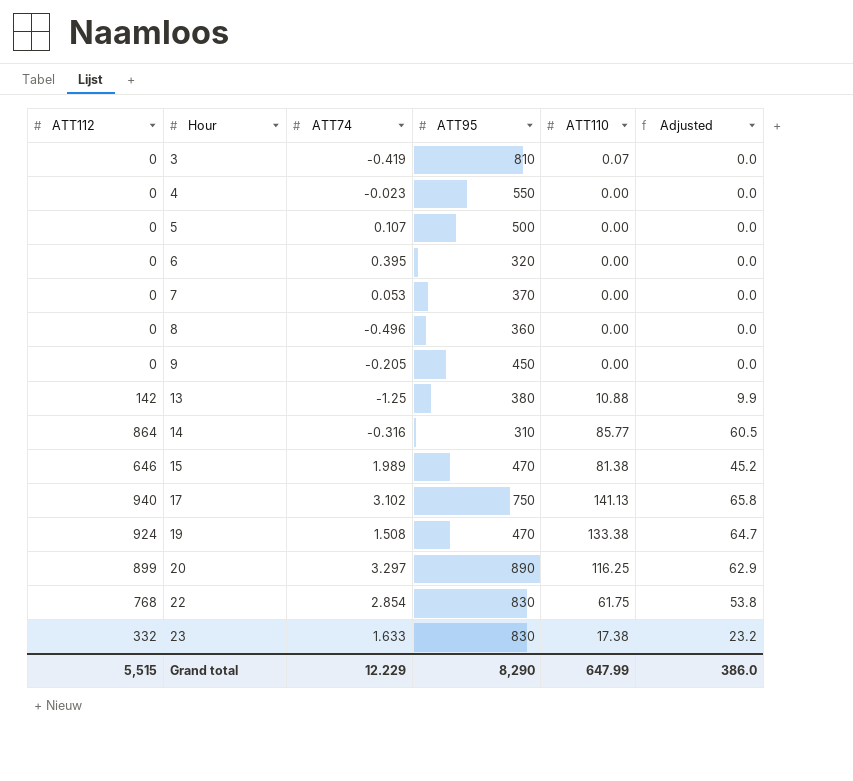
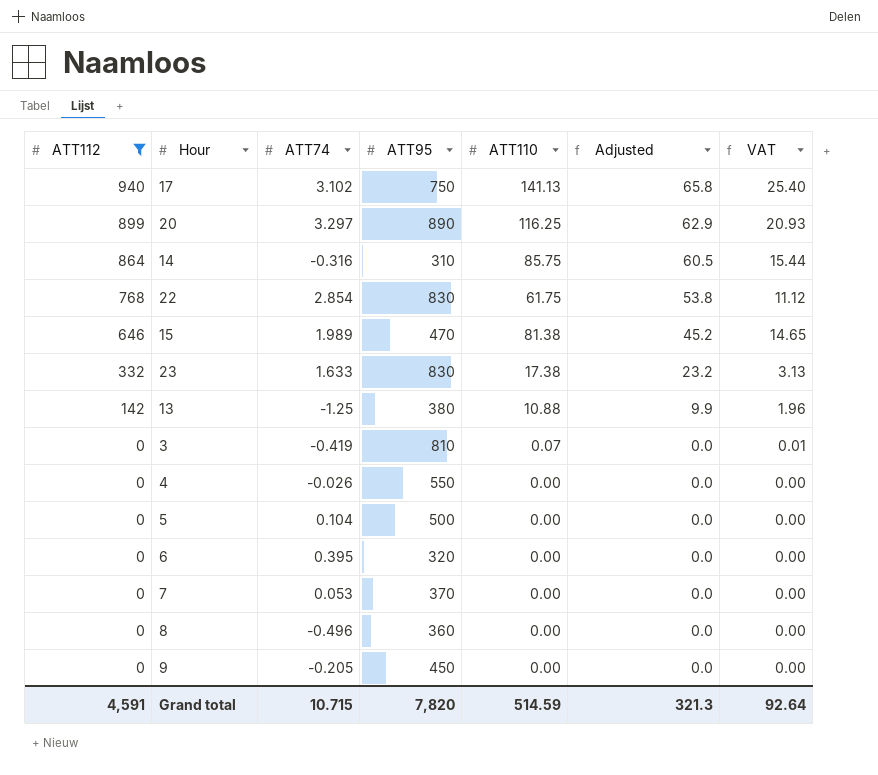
filter: none -> ATT112 != 924
row order: Hour ascending -> ATT112 descending
column VAT | formula: none -> [ATT110] * 0.18
14 | ATT110: 85.77 -> 85.75
4 | ATT74: -0.023 -> -0.026
5 | ATT74: 0.107 -> 0.104
Grand total | ATT112: 5,515 -> 4,591
Grand total | ATT74: 12.229 -> 10.715
Grand total | ATT95: 8,290 -> 7,820
Grand total | ATT110: 647.99 -> 514.59
Grand total | Adjusted: 386.0 -> 321.3

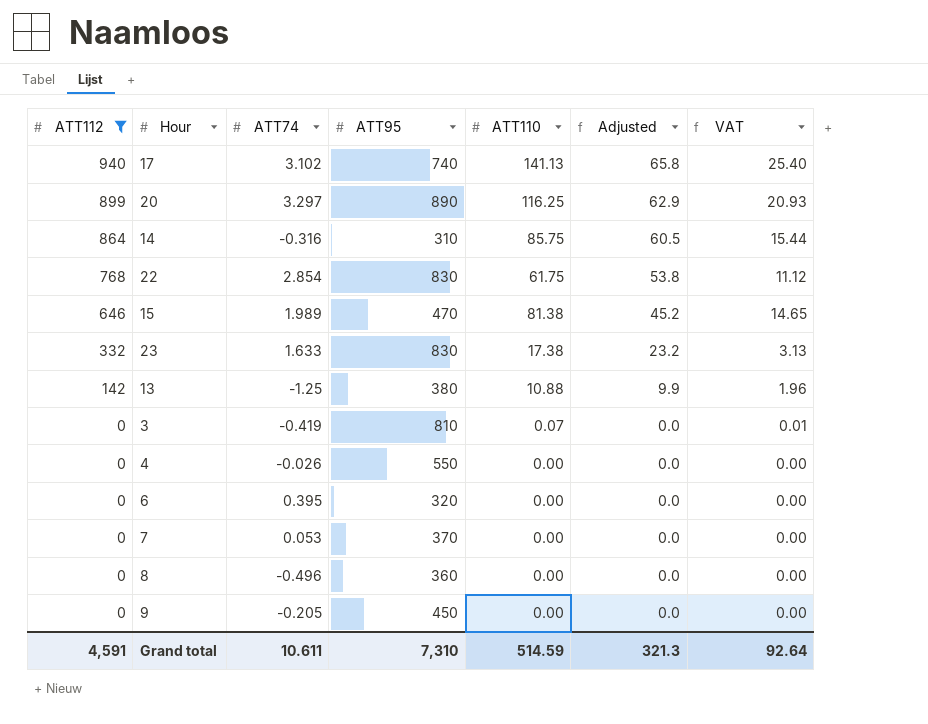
row 5: 0 | 0.104 | 500 | 0.00 | 0.0 | 0.00 -> none
17 | ATT95: 750 -> 740
Grand total | ATT74: 10.715 -> 10.611
Grand total | ATT95: 7,820 -> 7,310

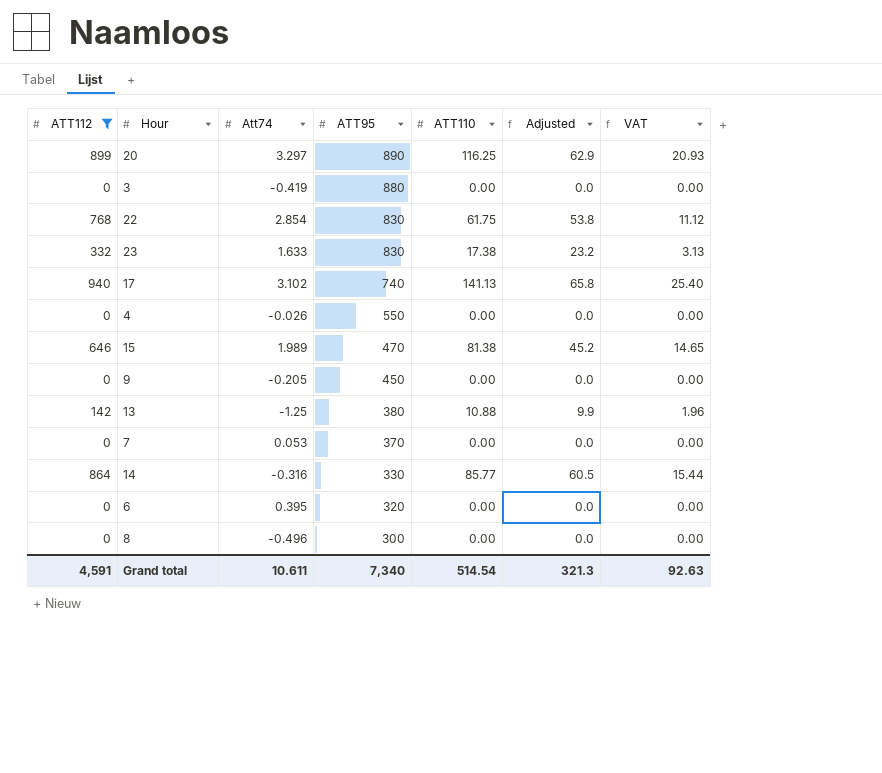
row order: ATT112 descending -> ATT95 descending
column name: ATT74 -> Att74
3 | ATT95: 810 -> 880
3 | ATT110: 0.07 -> 0.00
3 | VAT: 0.01 -> 0.00
14 | ATT95: 310 -> 330
14 | ATT110: 85.75 -> 85.77
8 | ATT95: 360 -> 300
Grand total | ATT95: 7,310 -> 7,340
Grand total | ATT110: 514.59 -> 514.54
Grand total | VAT: 92.64 -> 92.63

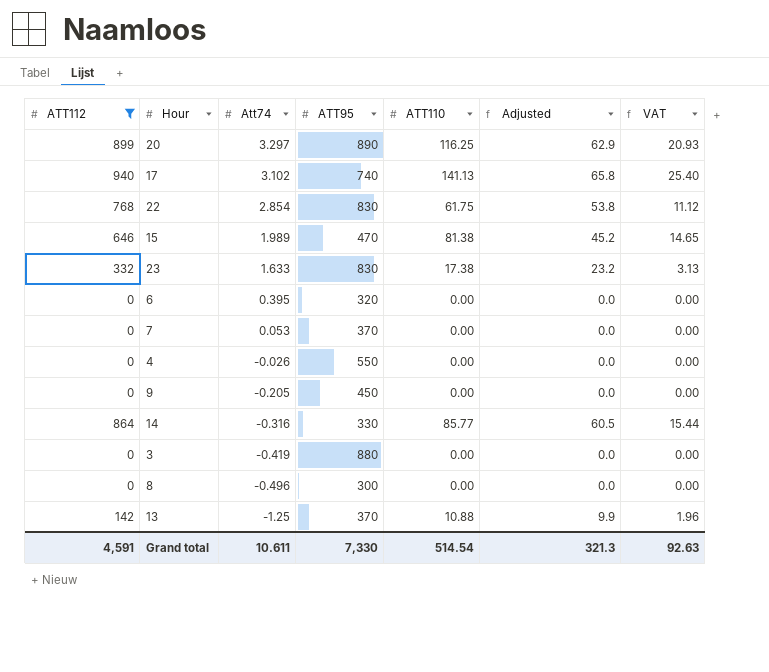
row order: ATT95 descending -> Att74 descending
13 | ATT95: 380 -> 370
Grand total | ATT95: 7,340 -> 7,330

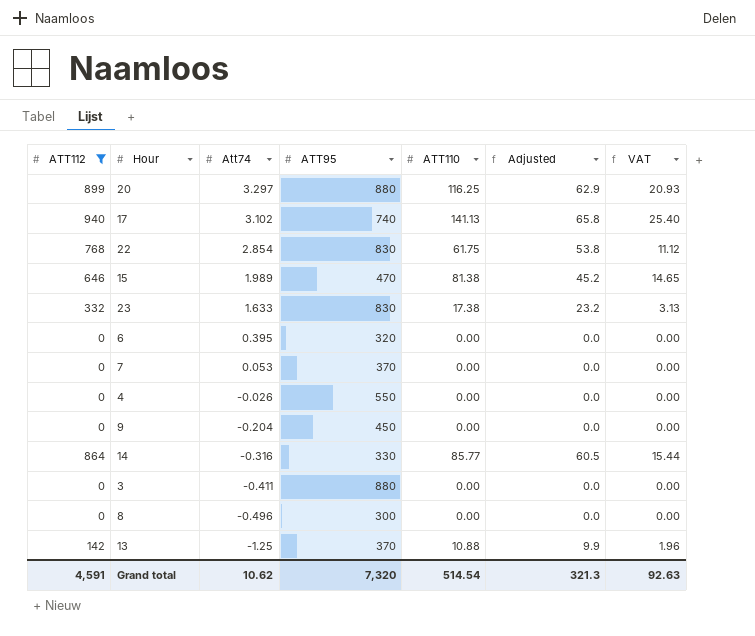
20 | ATT95: 890 -> 880
9 | Att74: -0.205 -> -0.204
3 | Att74: -0.419 -> -0.411
Grand total | Att74: 10.611 -> 10.62
Grand total | ATT95: 7,330 -> 7,320

